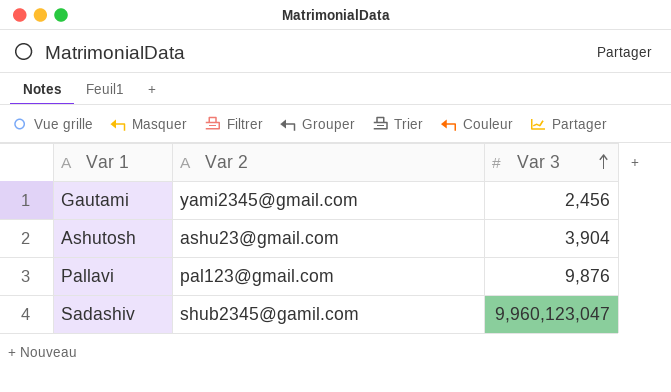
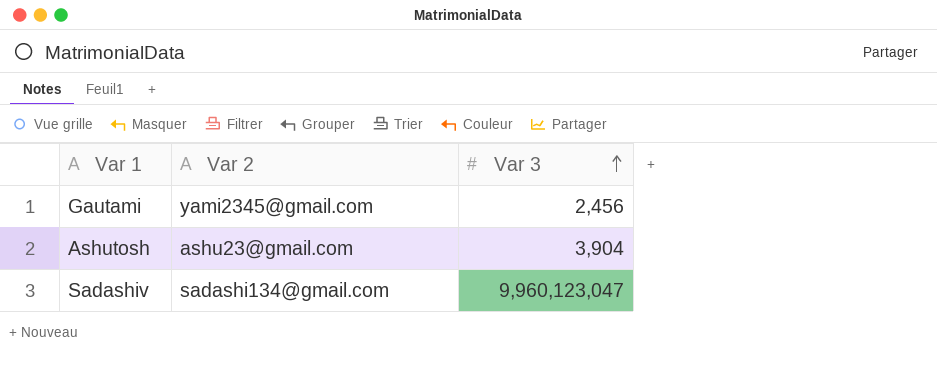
row Pallavi: pal123@gmail.com | 9,876 -> none
Sadashiv | Var 2: shub2345@gamil.com -> sadashi134@gmail.com

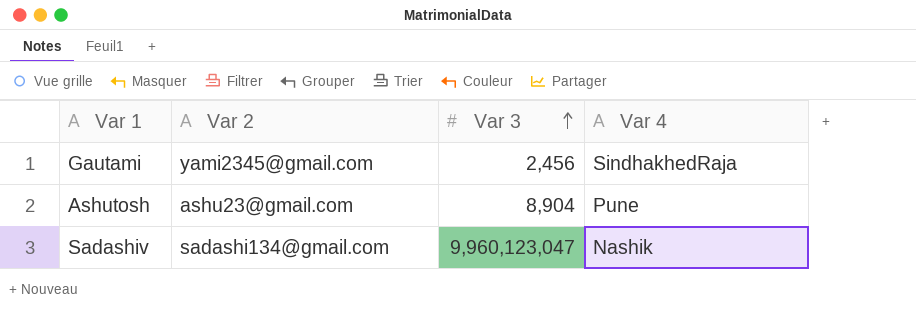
column Var 4 | position: none -> 4
Ashutosh | Var 3: 3,904 -> 8,904

